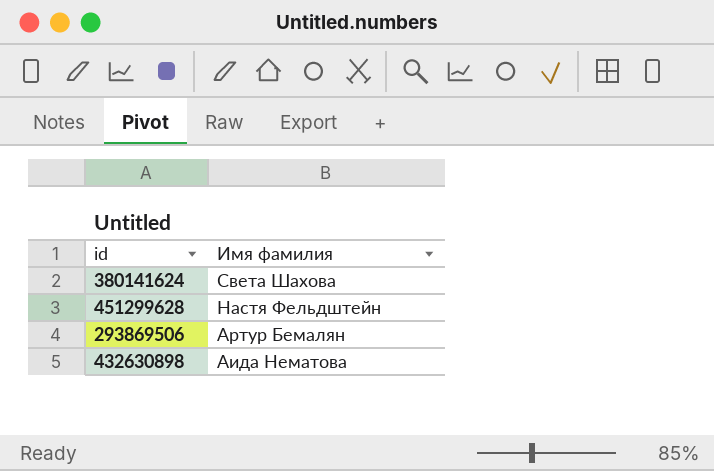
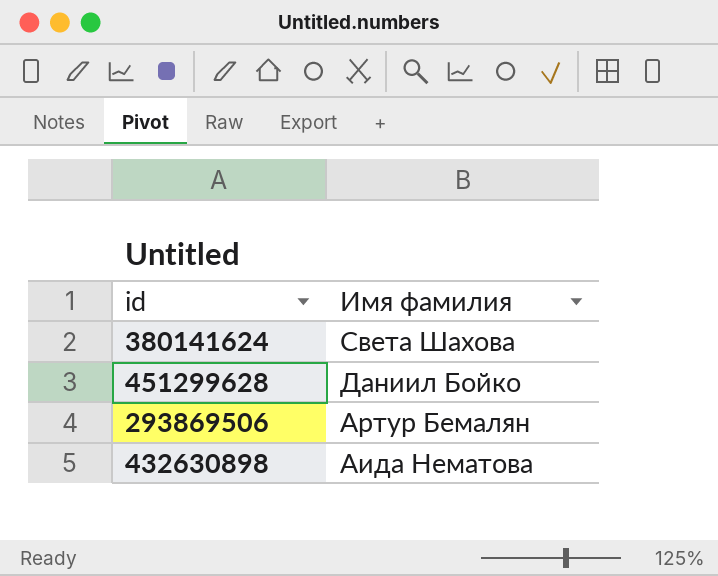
451299628 | Имя фамилия: Настя Фельдштейн -> Даниил Бойко

